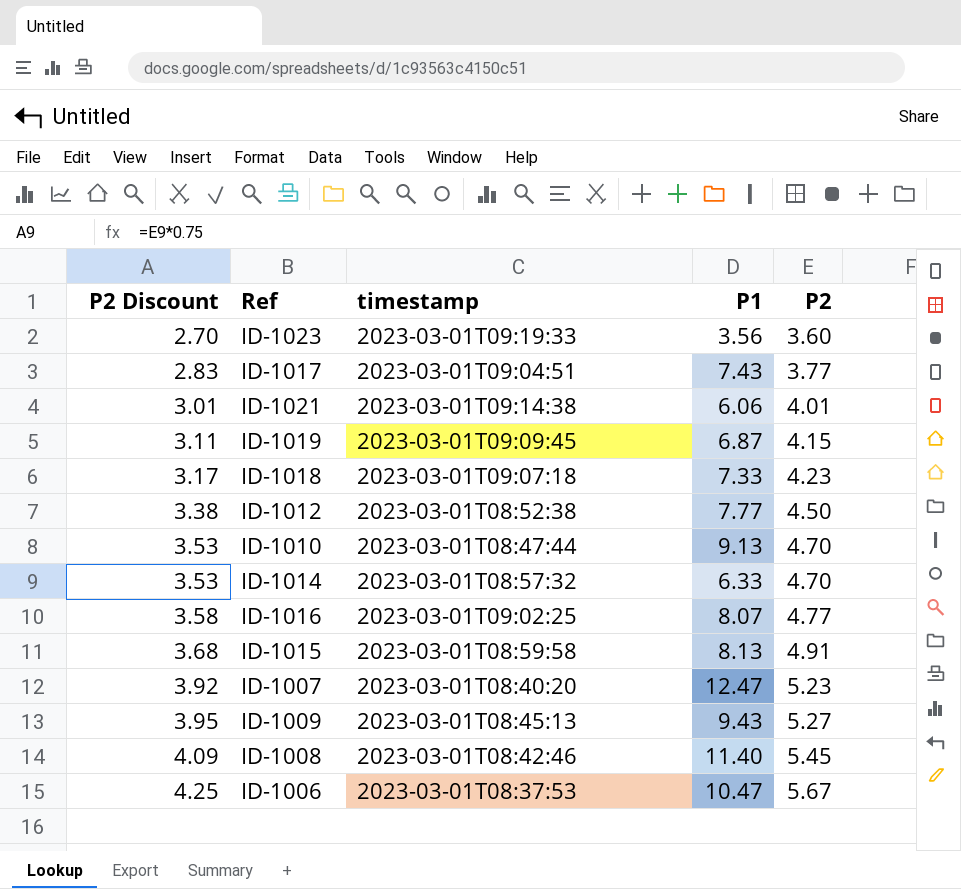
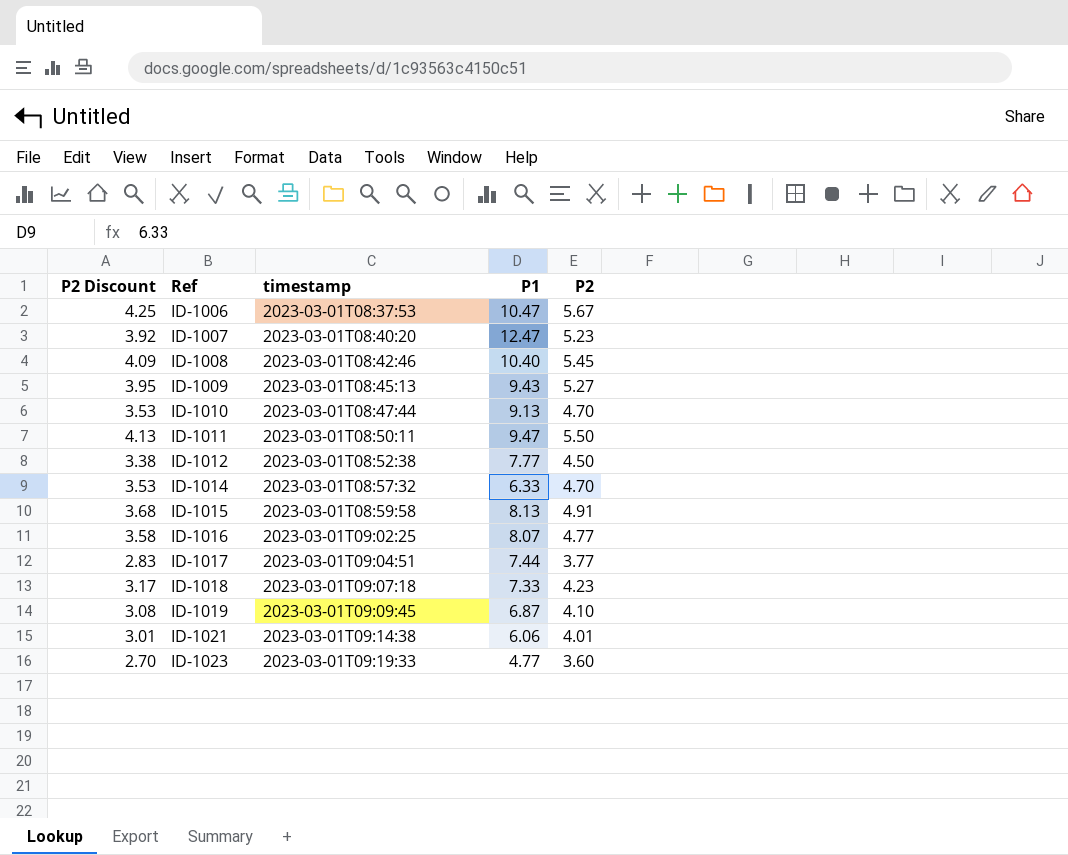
row order: P2 Discount ascending -> Ref ascending
ID-1008 | P1: 11.40 -> 10.40
row ID-1011: none -> 4.13 | 2023-03-01T08:50:11 | 9.47 | 5.50
ID-1017 | P1: 7.43 -> 7.44
ID-1019 | P2 Discount: 3.11 -> 3.08
ID-1019 | P2: 4.15 -> 4.10
ID-1023 | P1: 3.56 -> 4.77

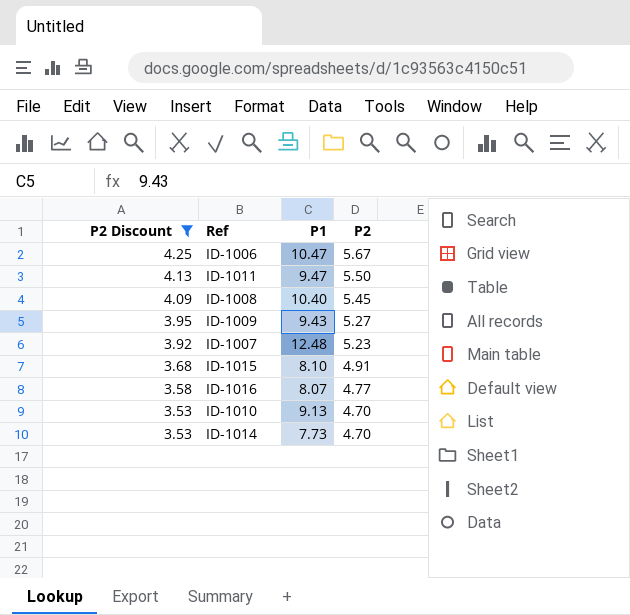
filter: none -> P2 Discount >= 3.53
row order: Ref ascending -> P2 Discount descending
column timestamp | position: 3 -> none
ID-1007 | P1: 12.47 -> 12.48
ID-1015 | P1: 8.13 -> 8.10
ID-1014 | P1: 6.33 -> 7.73

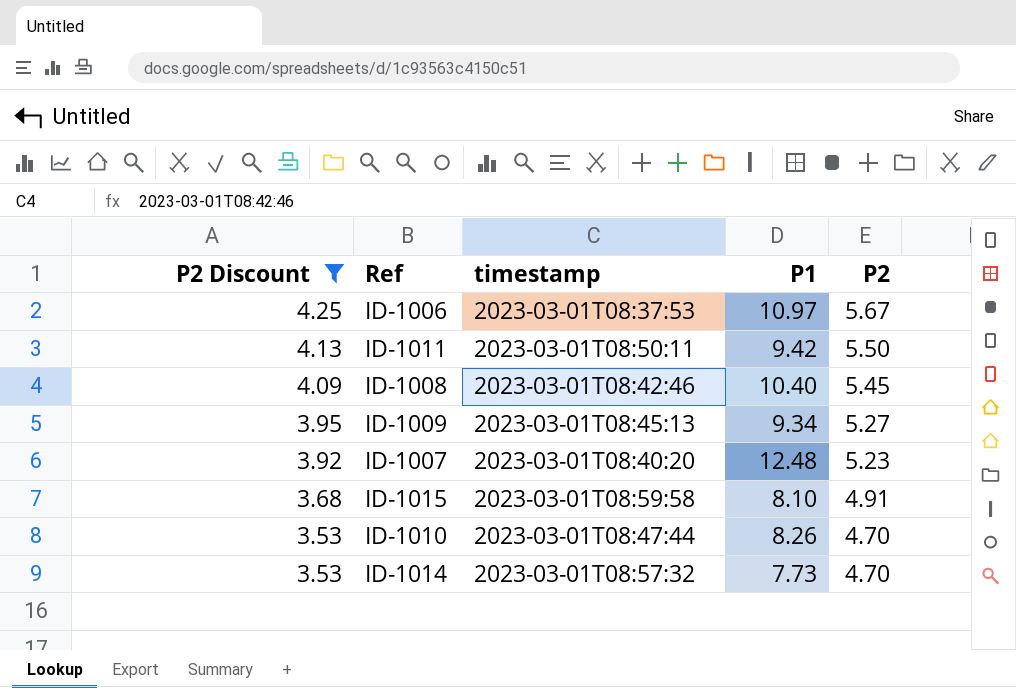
column timestamp | position: none -> 3
row ID-1016: 3.58 | 8.07 | 4.77 -> none
ID-1006 | P1: 10.47 -> 10.97
ID-1011 | P1: 9.47 -> 9.42
ID-1009 | P1: 9.43 -> 9.34
ID-1010 | P1: 9.13 -> 8.26

